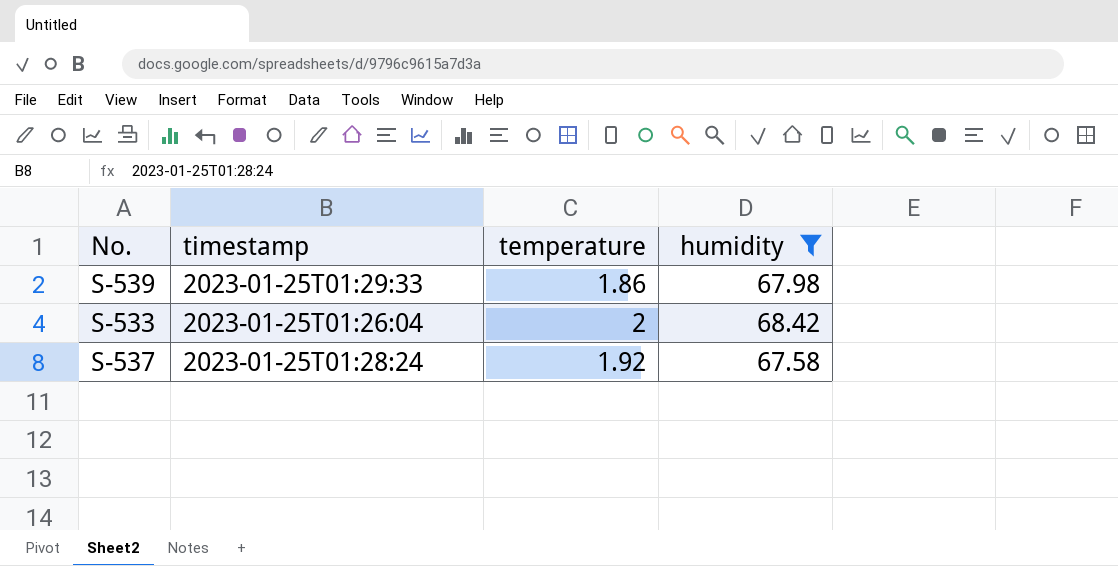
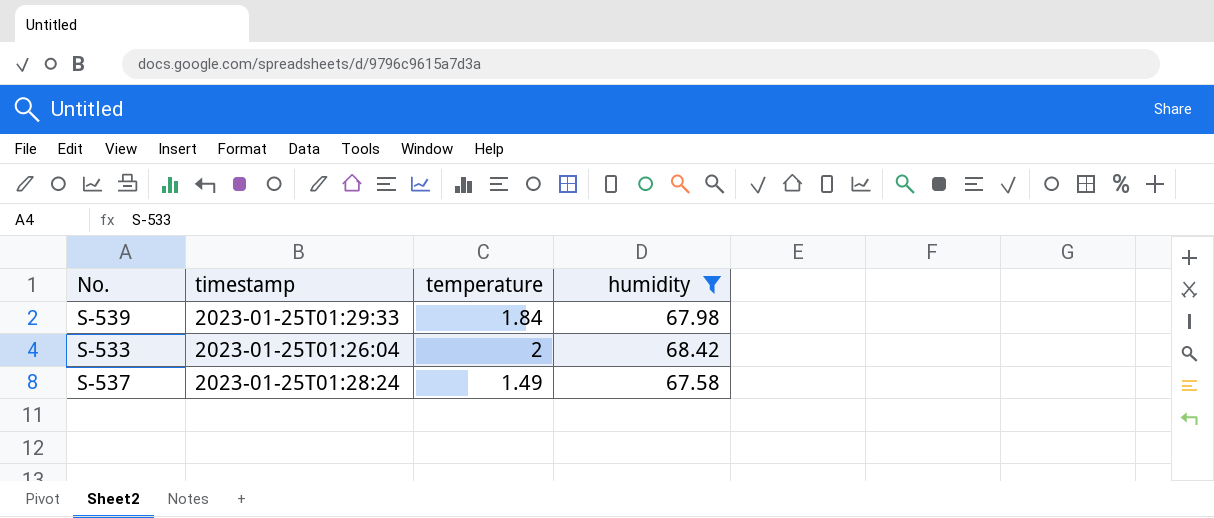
S-539 | temperature: 1.86 -> 1.84
S-537 | temperature: 1.92 -> 1.49

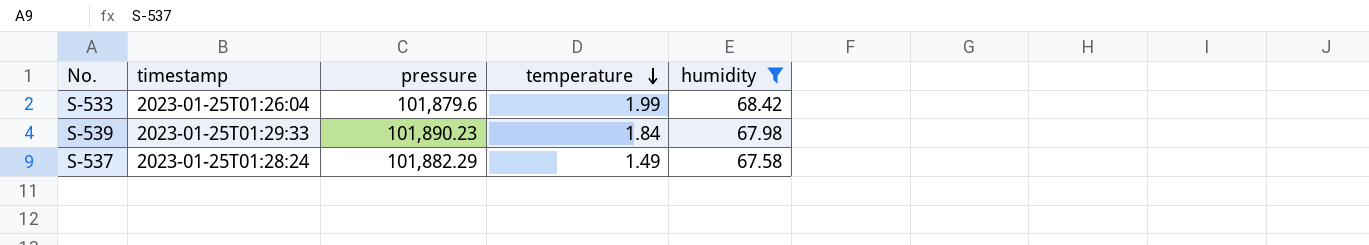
row order: none -> temperature descending
column pressure | position: none -> 3
S-533 | temperature: 2 -> 1.99

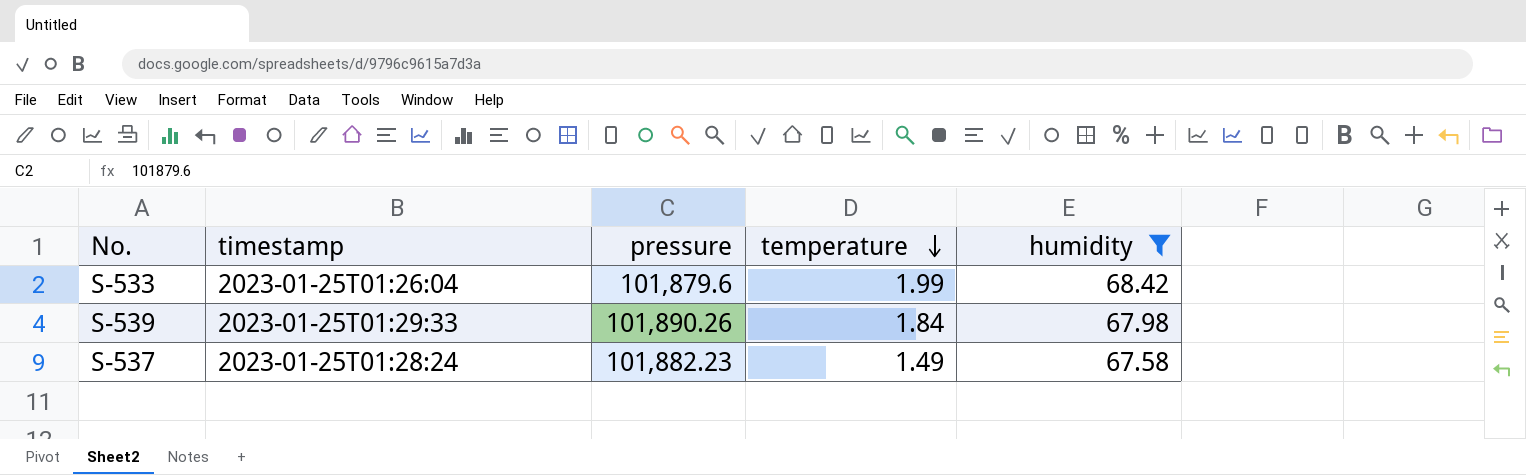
S-539 | pressure: 101,890.23 -> 101,890.26
S-537 | pressure: 101,882.29 -> 101,882.23

